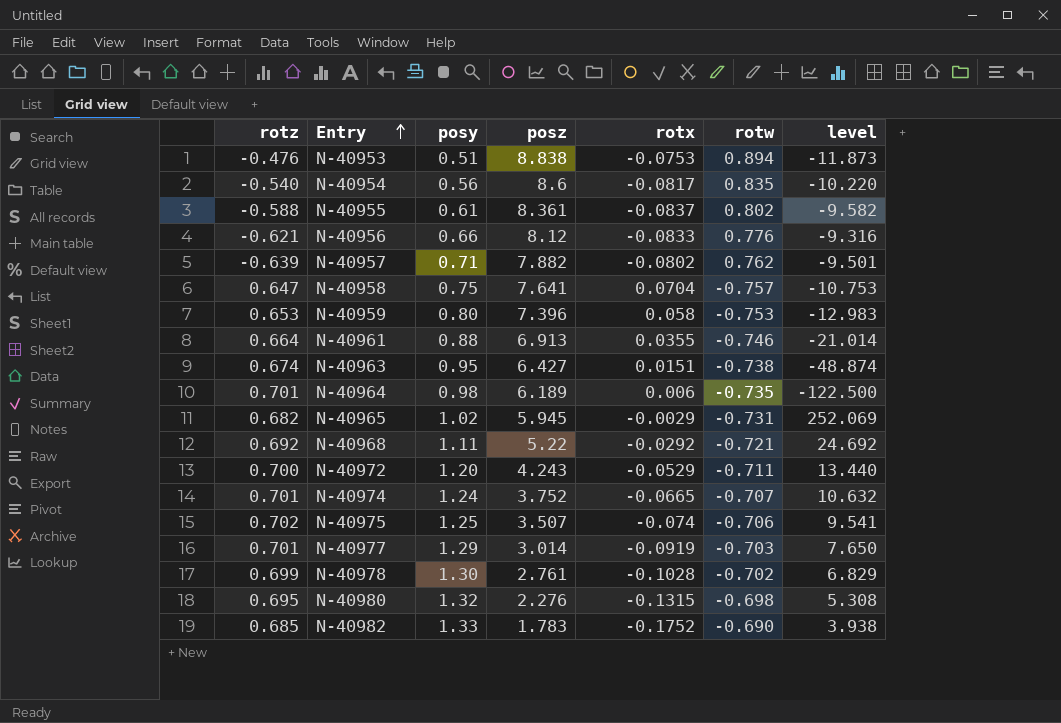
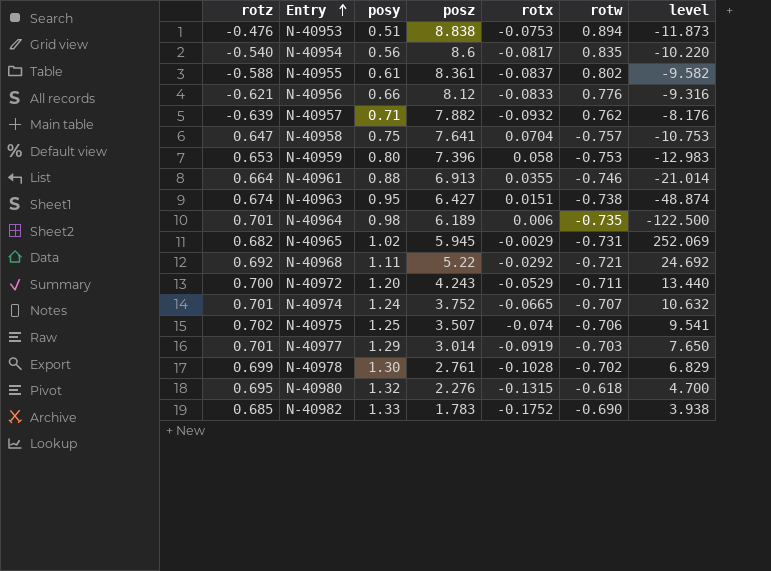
N-40957 | rotx: -0.0802 -> -0.0932
N-40957 | level: -9.501 -> -8.176
N-40980 | rotw: -0.698 -> -0.618
N-40980 | level: 5.308 -> 4.700

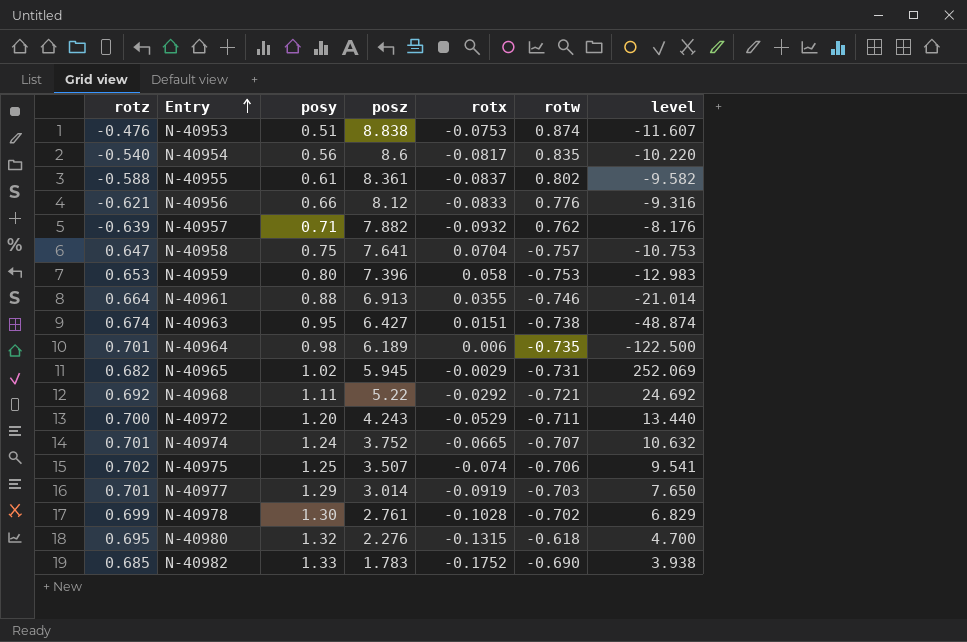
N-40953 | rotw: 0.894 -> 0.874
N-40953 | level: -11.873 -> -11.607

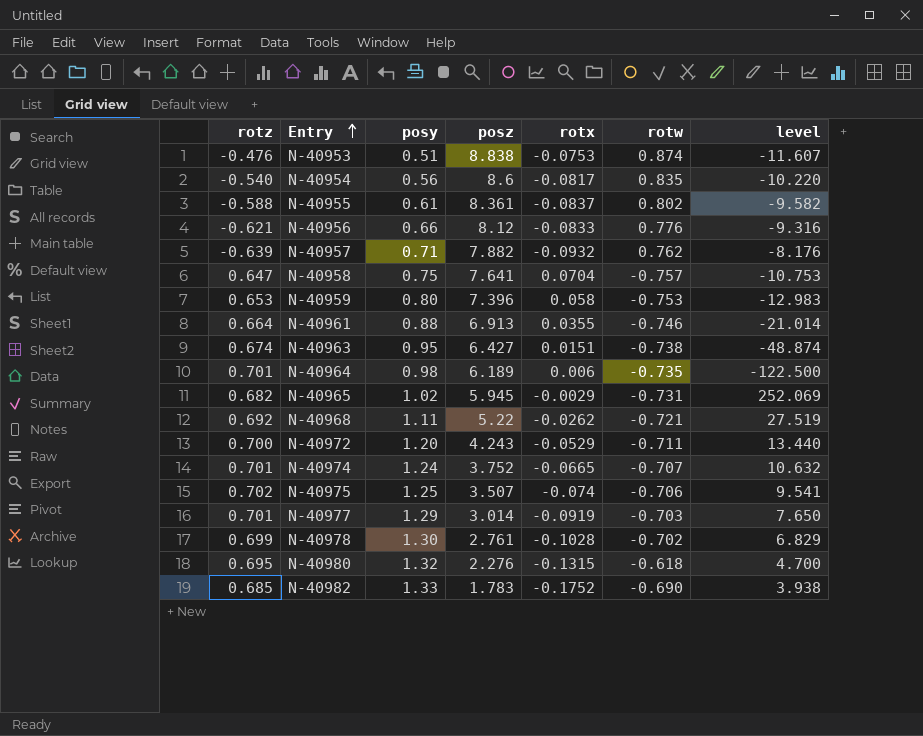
N-40968 | rotx: -0.0292 -> -0.0262
N-40968 | level: 24.692 -> 27.519

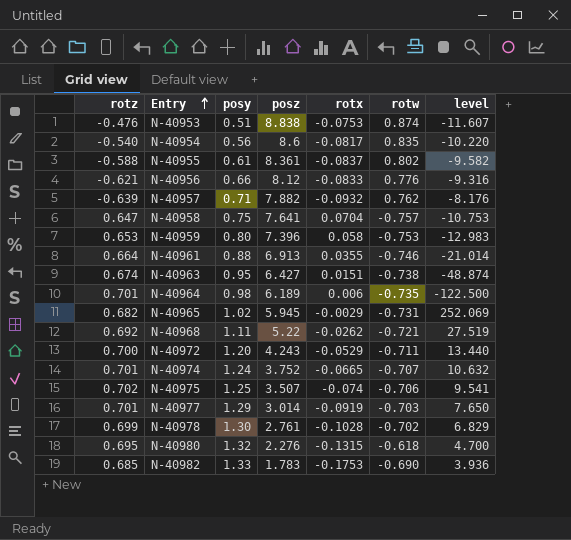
N-40982 | rotx: -0.1752 -> -0.1753
N-40982 | level: 3.938 -> 3.936

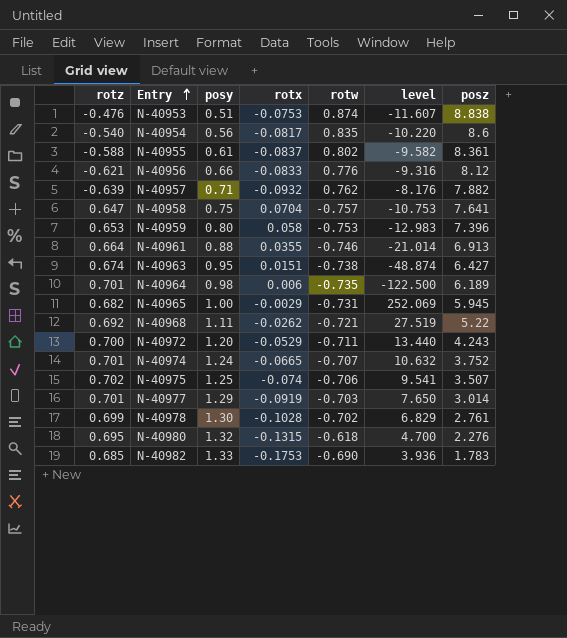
column posz | position: 4 -> 7
N-40965 | posy: 1.02 -> 1.00

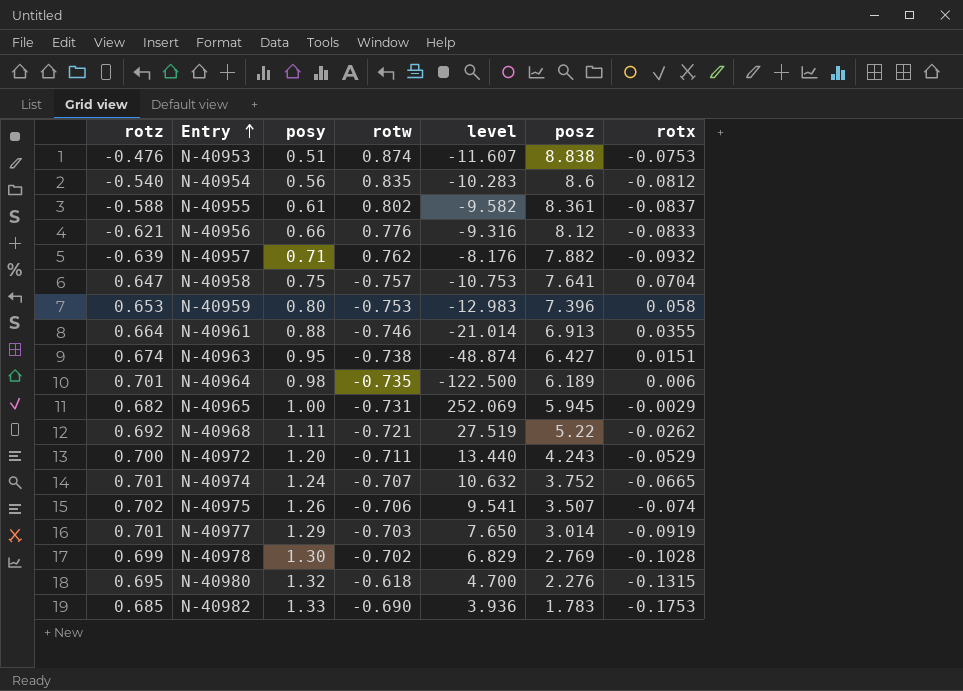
column rotx | position: 4 -> 7
N-40954 | level: -10.220 -> -10.283
N-40954 | rotx: -0.0817 -> -0.0812
N-40975 | posy: 1.25 -> 1.26
N-40978 | posz: 2.761 -> 2.769

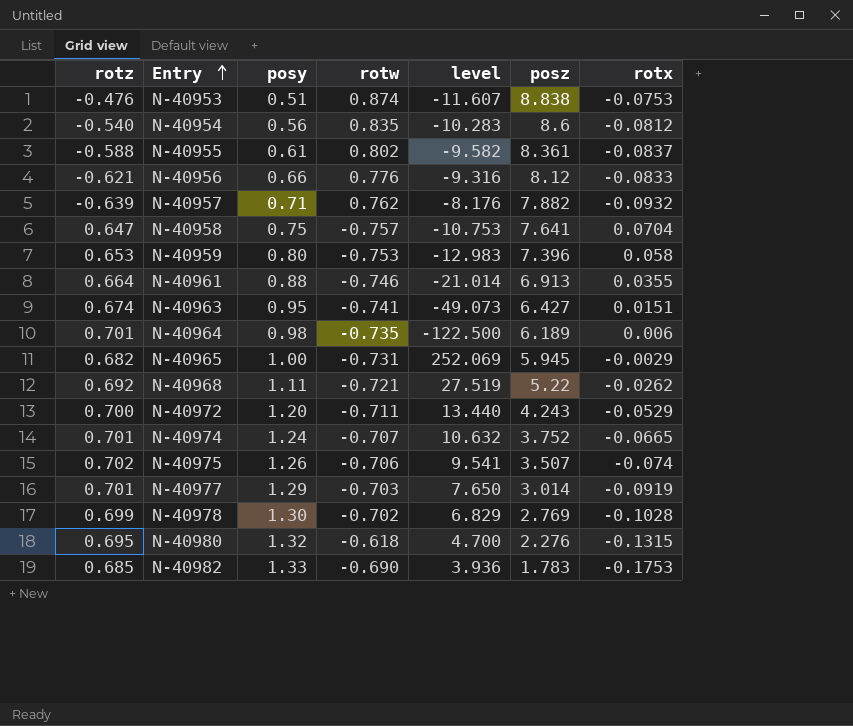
N-40963 | rotw: -0.738 -> -0.741
N-40963 | level: -48.874 -> -49.073

